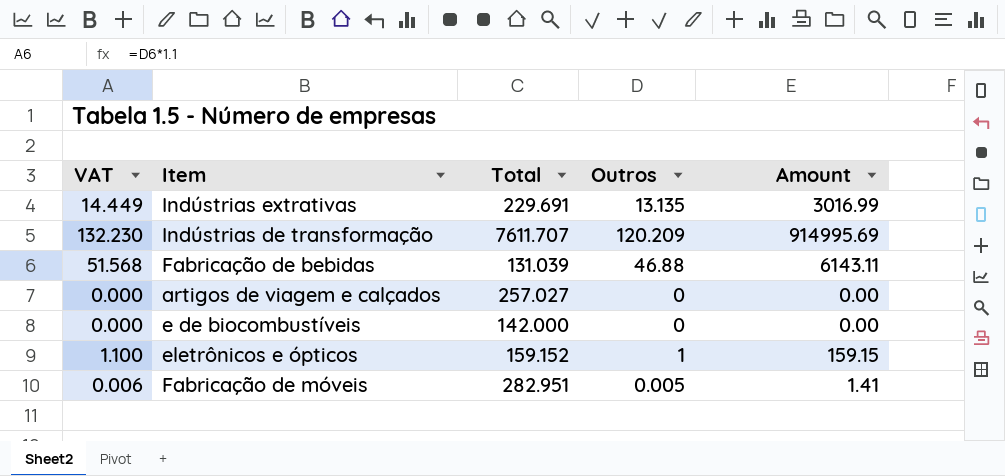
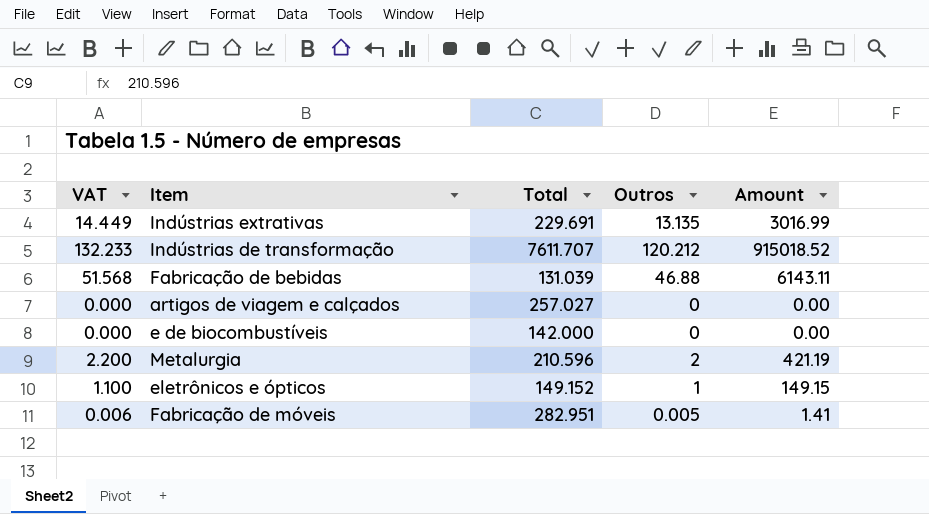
Indústrias de transformação | VAT: 132.230 -> 132.233
Indústrias de transformação | Outros: 120.209 -> 120.212
Indústrias de transformação | Amount: 914995.69 -> 915018.52
row Metalurgia: none -> 2.200 | 210.596 | 2 | 421.19
eletrônicos e ópticos | Total: 159.152 -> 149.152
eletrônicos e ópticos | Amount: 159.15 -> 149.15

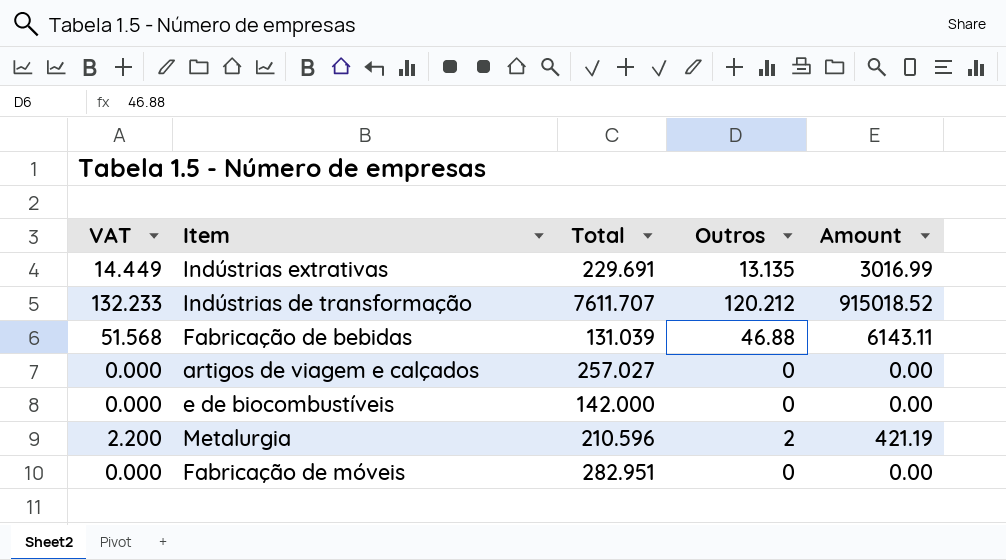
row eletrônicos e ópticos: 1.100 | 149.152 | 1 | 149.15 -> none
Fabricação de móveis | VAT: 0.006 -> 0.000
Fabricação de móveis | Outros: 0.005 -> 0
Fabricação de móveis | Amount: 1.41 -> 0.00

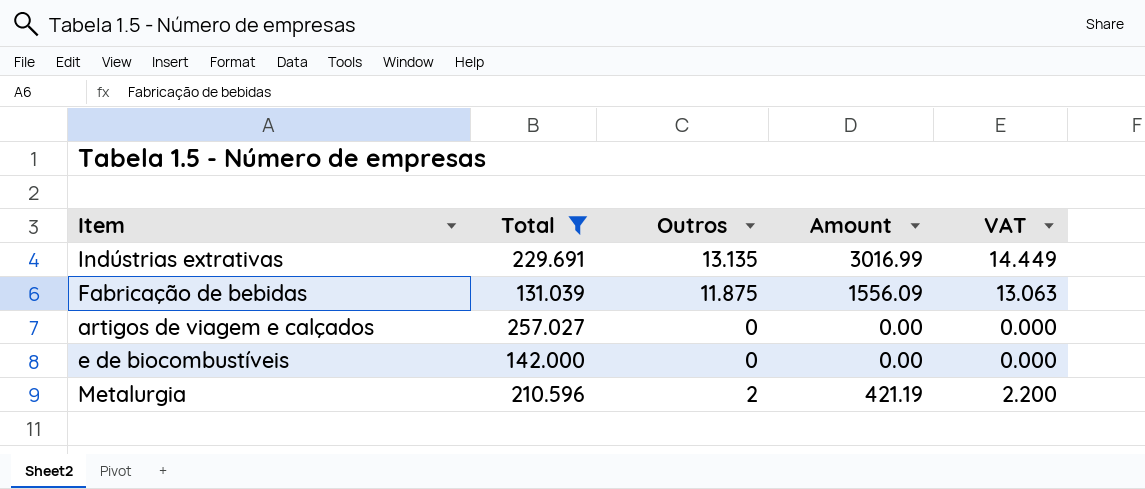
filter: none -> Total <= 257.027
column VAT | position: 1 -> 5
Fabricação de bebidas | Outros: 46.88 -> 11.875
Fabricação de bebidas | Amount: 6143.11 -> 1556.09
Fabricação de bebidas | VAT: 51.568 -> 13.063

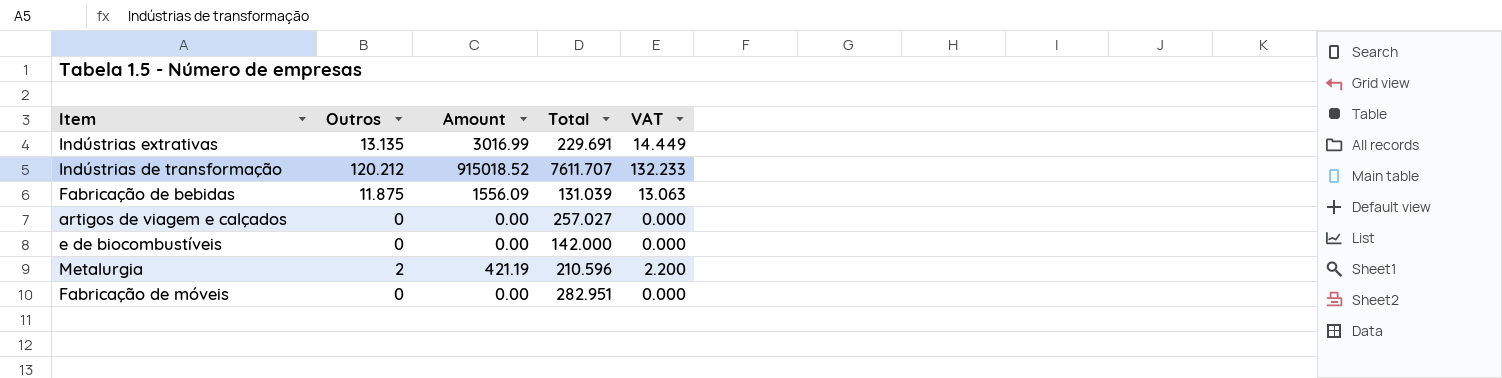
filter: Total <= 257.027 -> none
column Total | position: 2 -> 4

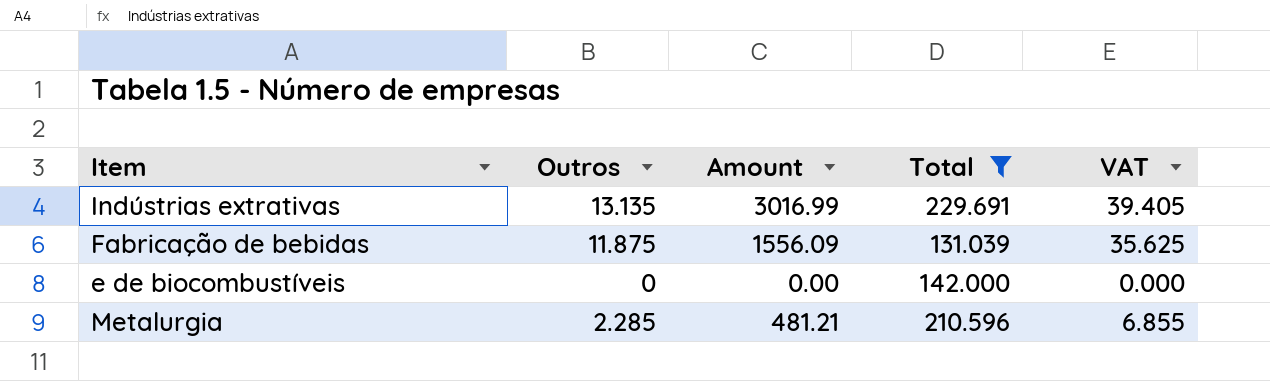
filter: none -> Total <= 229.691
column VAT | formula: [Outros] * 1.1 -> [Outros] * 3
Metalurgia | Outros: 2 -> 2.285
Metalurgia | Amount: 421.19 -> 481.21

